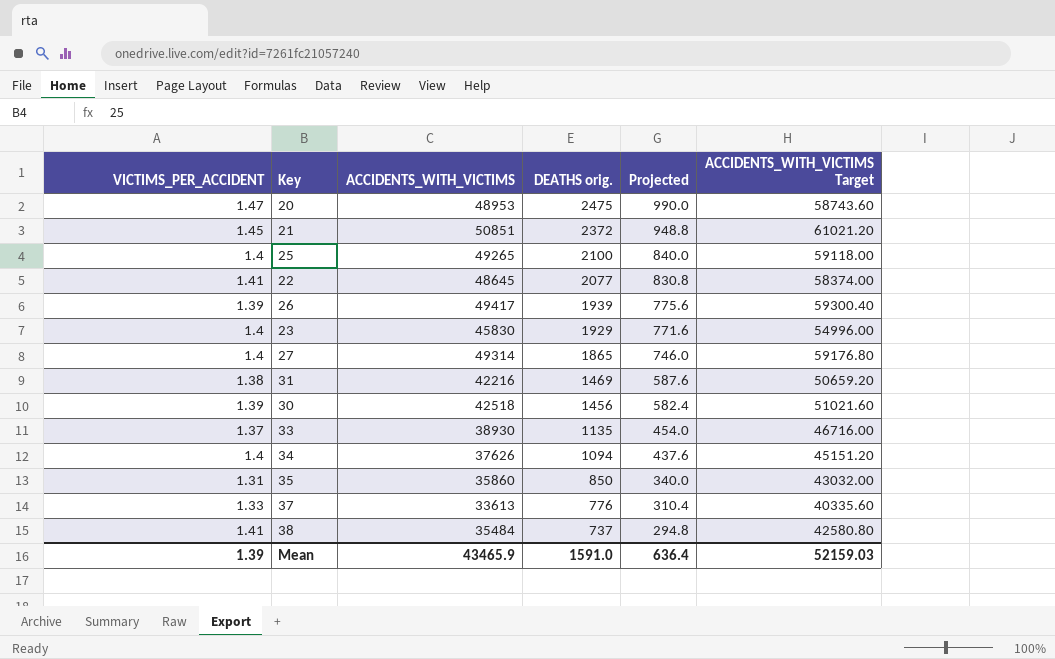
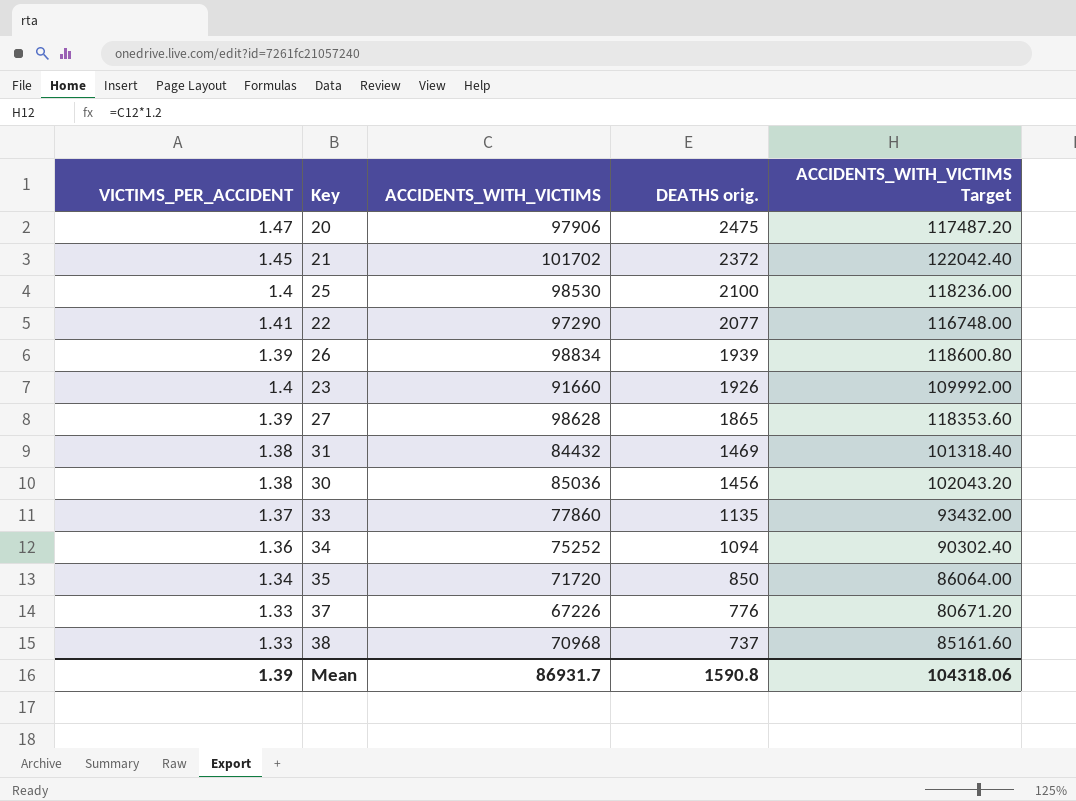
column Projected | formula: [DEATHS orig.] * 0.4 -> none
20 | ACCIDENTS_WITH_VICTIMS: 48953 -> 97906
20 | ACCIDENTS_WITH_VICTIMS Target: 58743.60 -> 117487.20
21 | ACCIDENTS_WITH_VICTIMS: 50851 -> 101702
21 | ACCIDENTS_WITH_VICTIMS Target: 61021.20 -> 122042.40
25 | ACCIDENTS_WITH_VICTIMS: 49265 -> 98530
25 | ACCIDENTS_WITH_VICTIMS Target: 59118.00 -> 118236.00
22 | ACCIDENTS_WITH_VICTIMS: 48645 -> 97290
22 | ACCIDENTS_WITH_VICTIMS Target: 58374.00 -> 116748.00
26 | ACCIDENTS_WITH_VICTIMS: 49417 -> 98834
26 | ACCIDENTS_WITH_VICTIMS Target: 59300.40 -> 118600.80
23 | ACCIDENTS_WITH_VICTIMS: 45830 -> 91660
23 | DEATHS orig.: 1929 -> 1926
23 | ACCIDENTS_WITH_VICTIMS Target: 54996.00 -> 109992.00
27 | VICTIMS_PER_ACCIDENT: 1.4 -> 1.39
27 | ACCIDENTS_WITH_VICTIMS: 49314 -> 98628
27 | ACCIDENTS_WITH_VICTIMS Target: 59176.80 -> 118353.60
31 | ACCIDENTS_WITH_VICTIMS: 42216 -> 84432
31 | ACCIDENTS_WITH_VICTIMS Target: 50659.20 -> 101318.40
30 | VICTIMS_PER_ACCIDENT: 1.39 -> 1.38
30 | ACCIDENTS_WITH_VICTIMS: 42518 -> 85036
30 | ACCIDENTS_WITH_VICTIMS Target: 51021.60 -> 102043.20
33 | ACCIDENTS_WITH_VICTIMS: 38930 -> 77860
33 | ACCIDENTS_WITH_VICTIMS Target: 46716.00 -> 93432.00
34 | VICTIMS_PER_ACCIDENT: 1.4 -> 1.36
34 | ACCIDENTS_WITH_VICTIMS: 37626 -> 75252
34 | ACCIDENTS_WITH_VICTIMS Target: 45151.20 -> 90302.40
35 | VICTIMS_PER_ACCIDENT: 1.31 -> 1.34
35 | ACCIDENTS_WITH_VICTIMS: 35860 -> 71720
35 | ACCIDENTS_WITH_VICTIMS Target: 43032.00 -> 86064.00
37 | ACCIDENTS_WITH_VICTIMS: 33613 -> 67226
37 | ACCIDENTS_WITH_VICTIMS Target: 40335.60 -> 80671.20
38 | VICTIMS_PER_ACCIDENT: 1.41 -> 1.33
38 | ACCIDENTS_WITH_VICTIMS: 35484 -> 70968
38 | ACCIDENTS_WITH_VICTIMS Target: 42580.80 -> 85161.60
Mean | ACCIDENTS_WITH_VICTIMS: 43465.9 -> 86931.7
Mean | DEATHS orig.: 1591.0 -> 1590.8
Mean | ACCIDENTS_WITH_VICTIMS Target: 52159.03 -> 104318.06

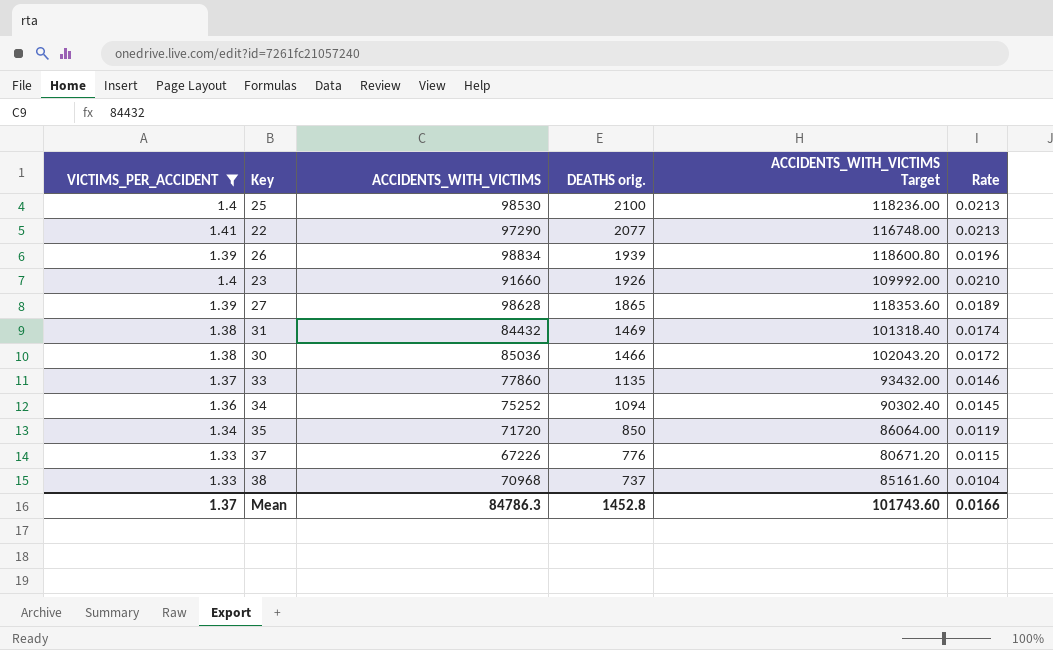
filter: none -> VICTIMS_PER_ACCIDENT <= 1.41
column Rate | formula: none -> [DEATHS orig.] / [ACCIDENTS_WITH_VICTIMS]
30 | DEATHS orig.: 1456 -> 1466
Mean | VICTIMS_PER_ACCIDENT: 1.39 -> 1.37
Mean | ACCIDENTS_WITH_VICTIMS: 86931.7 -> 84786.3
Mean | DEATHS orig.: 1590.8 -> 1452.8
Mean | ACCIDENTS_WITH_VICTIMS Target: 104318.06 -> 101743.60

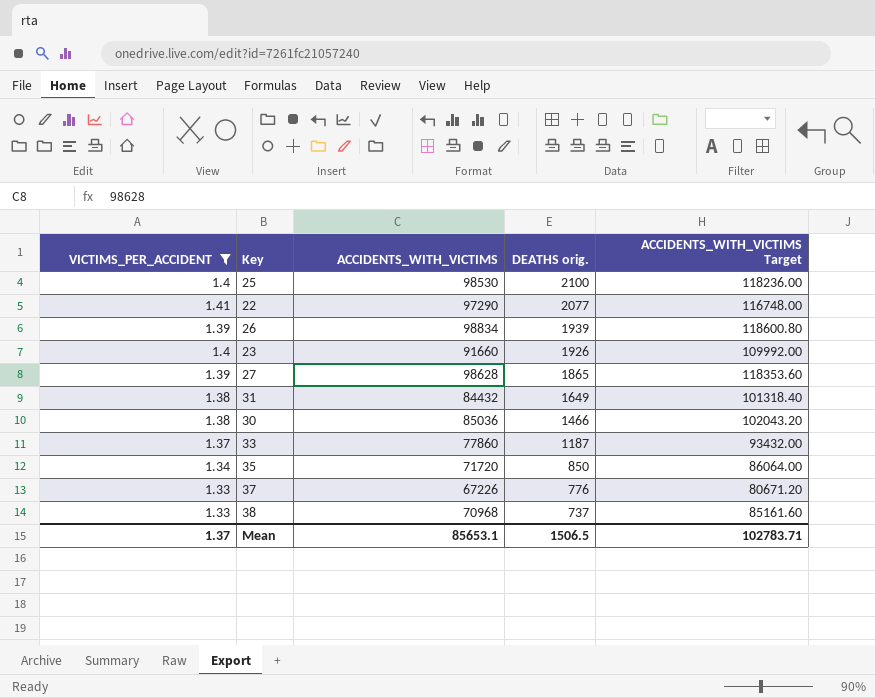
column Rate | formula: [DEATHS orig.] / [ACCIDENTS_WITH_VICTIMS] -> none
row 34: 1.36 | 75252 | 1094 | 90302.40 | 0.0145 -> none
31 | DEATHS orig.: 1469 -> 1649
33 | DEATHS orig.: 1135 -> 1187
Mean | ACCIDENTS_WITH_VICTIMS: 84786.3 -> 85653.1
Mean | DEATHS orig.: 1452.8 -> 1506.5
Mean | ACCIDENTS_WITH_VICTIMS Target: 101743.60 -> 102783.71

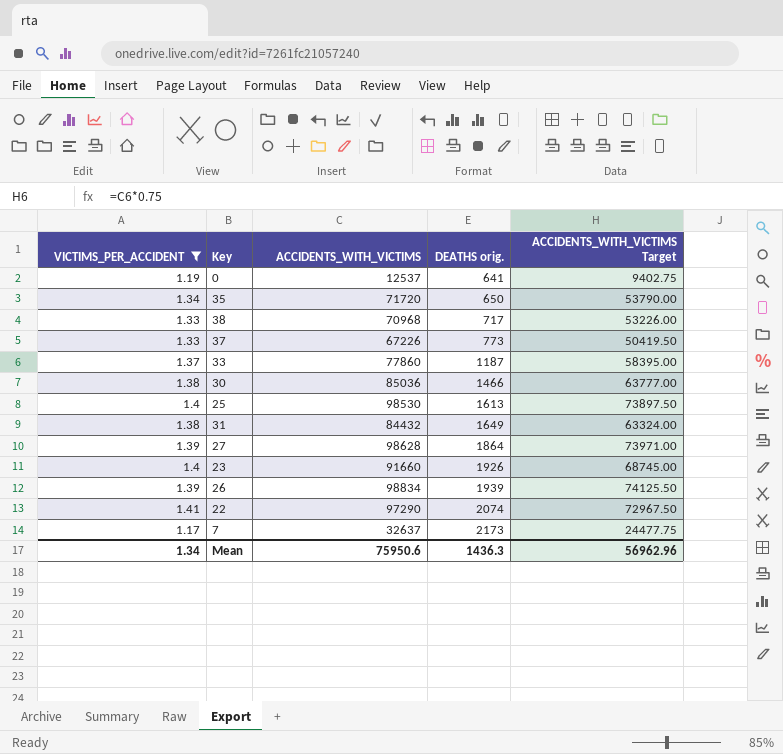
row order: DEATHS orig. descending -> DEATHS orig. ascending
column ACCIDENTS_WITH_VICTIMS Target | formula: [ACCIDENTS_WITH_VICTIMS] * 1.2 -> [ACCIDENTS_WITH_VICTIMS] * 0.75
row 0: none -> 1.19 | 12537 | 641 | 9402.75
35 | DEATHS orig.: 850 -> 650
38 | DEATHS orig.: 737 -> 717
37 | DEATHS orig.: 776 -> 773
25 | DEATHS orig.: 2100 -> 1613
27 | DEATHS orig.: 1865 -> 1864
22 | DEATHS orig.: 2077 -> 2074
row 7: none -> 1.17 | 32637 | 2173 | 24477.75
Mean | VICTIMS_PER_ACCIDENT: 1.37 -> 1.34
Mean | ACCIDENTS_WITH_VICTIMS: 85653.1 -> 75950.6
Mean | DEATHS orig.: 1506.5 -> 1436.3
Mean | ACCIDENTS_WITH_VICTIMS Target: 102783.71 -> 56962.96

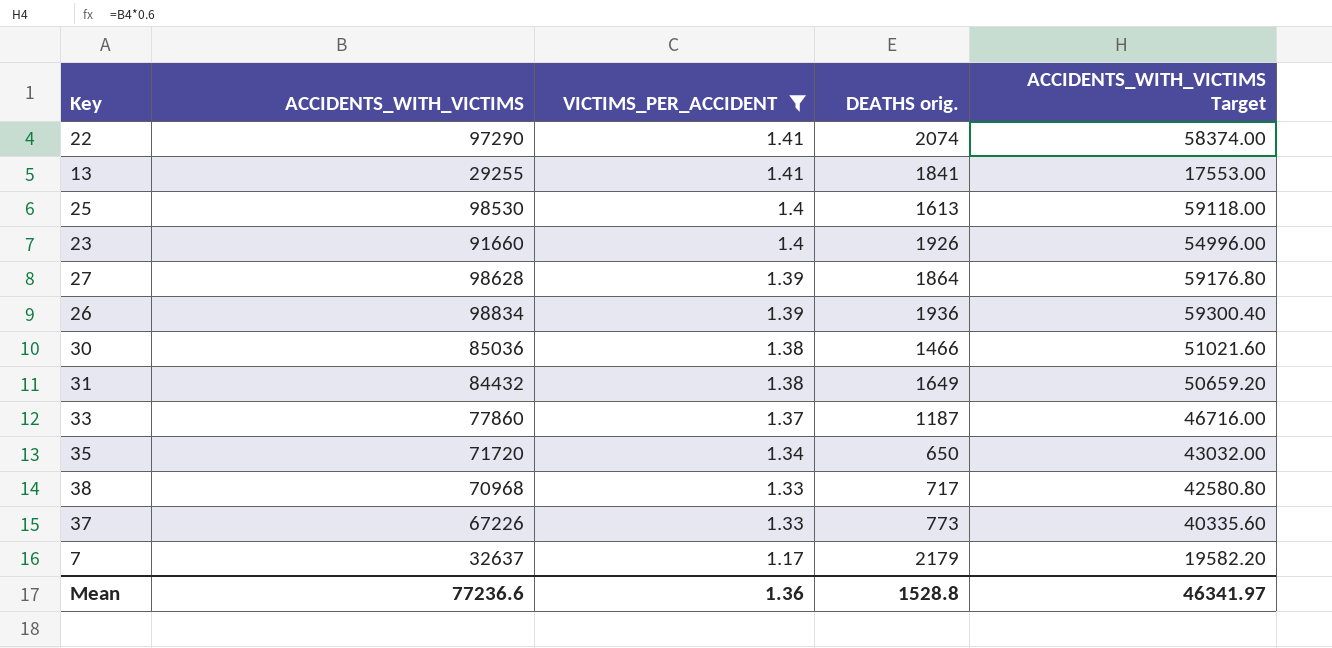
row order: DEATHS orig. ascending -> VICTIMS_PER_ACCIDENT descending
column VICTIMS_PER_ACCIDENT | position: 1 -> 3
column ACCIDENTS_WITH_VICTIMS Target | formula: [ACCIDENTS_WITH_VICTIMS] * 0.75 -> [ACCIDENTS_WITH_VICTIMS] * 0.6
row 0: 1.19 | 12537 | 641 | 9402.75 -> none
row 13: none -> 29255 | 1.41 | 1841 | 17553.00
26 | DEATHS orig.: 1939 -> 1936
7 | DEATHS orig.: 2173 -> 2179
Mean | ACCIDENTS_WITH_VICTIMS: 75950.6 -> 77236.6
Mean | VICTIMS_PER_ACCIDENT: 1.34 -> 1.36
Mean | DEATHS orig.: 1436.3 -> 1528.8
Mean | ACCIDENTS_WITH_VICTIMS Target: 56962.96 -> 46341.97

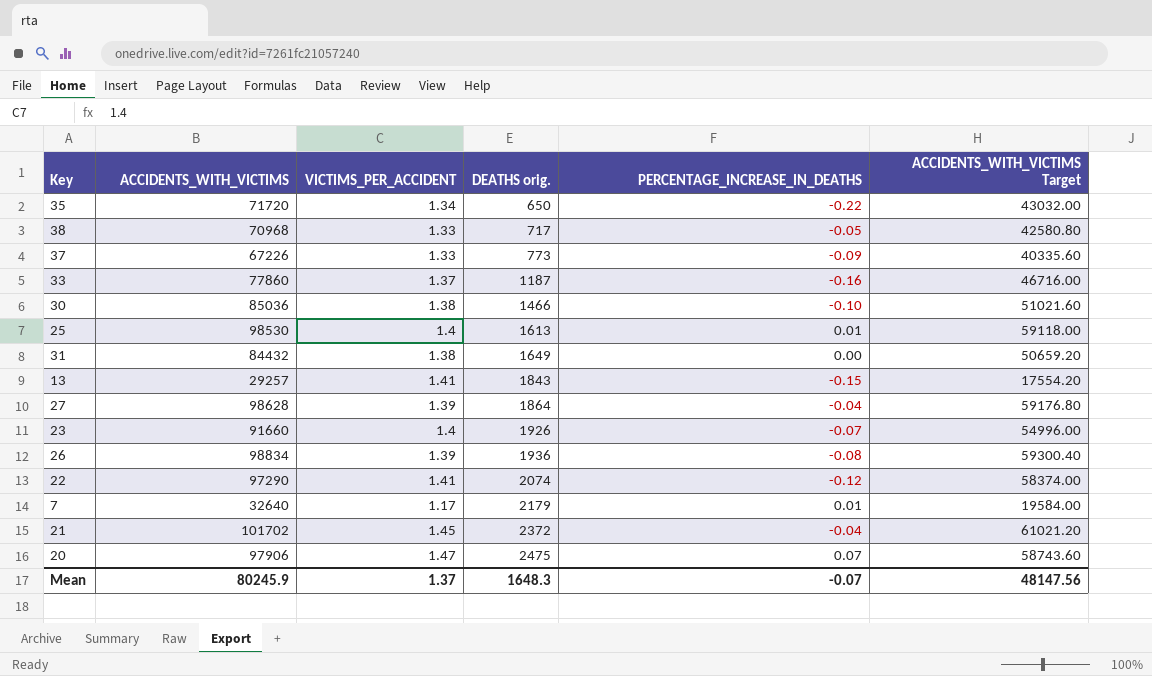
filter: VICTIMS_PER_ACCIDENT <= 1.41 -> none
row order: VICTIMS_PER_ACCIDENT descending -> DEATHS orig. ascending
column PERCENTAGE_INCREASE_IN_DEATHS | position: none -> 5
13 | ACCIDENTS_WITH_VICTIMS: 29255 -> 29257
13 | DEATHS orig.: 1841 -> 1843
13 | ACCIDENTS_WITH_VICTIMS Target: 17553.00 -> 17554.20
7 | ACCIDENTS_WITH_VICTIMS: 32637 -> 32640
7 | ACCIDENTS_WITH_VICTIMS Target: 19582.20 -> 19584.00
Mean | ACCIDENTS_WITH_VICTIMS: 77236.6 -> 80245.9
Mean | VICTIMS_PER_ACCIDENT: 1.36 -> 1.37
Mean | DEATHS orig.: 1528.8 -> 1648.3
Mean | ACCIDENTS_WITH_VICTIMS Target: 46341.97 -> 48147.56

